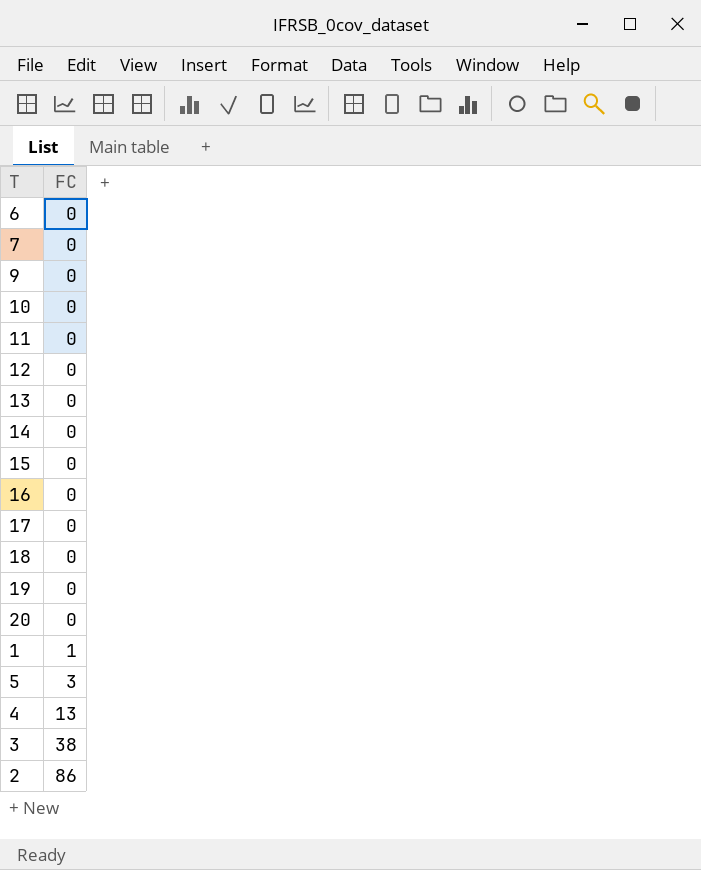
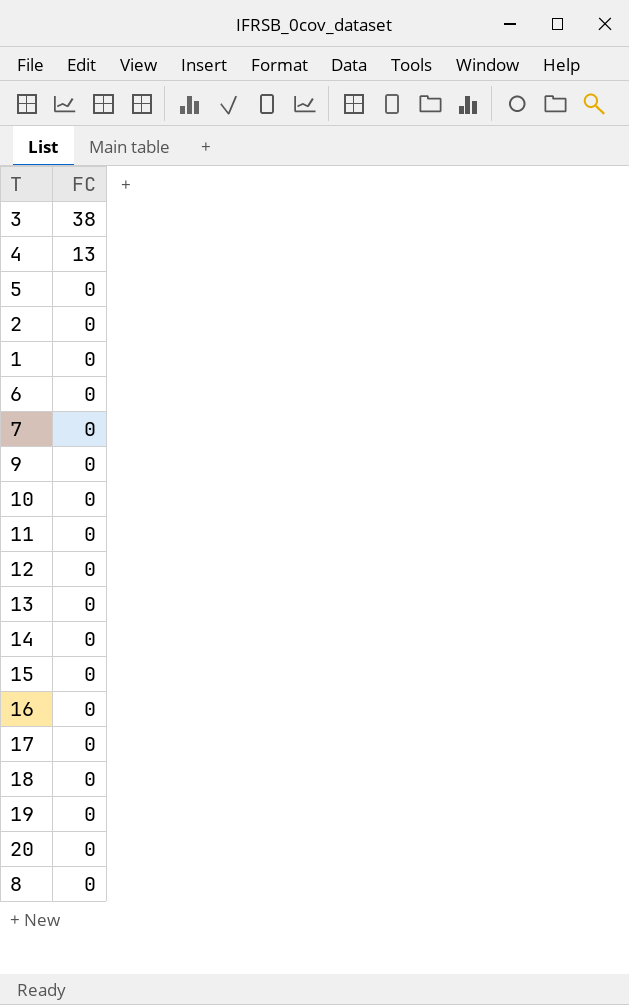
row order: FC ascending -> FC descending
5 | FC: 3 -> 0
2 | FC: 86 -> 0
1 | FC: 1 -> 0
row 8: none -> 0

